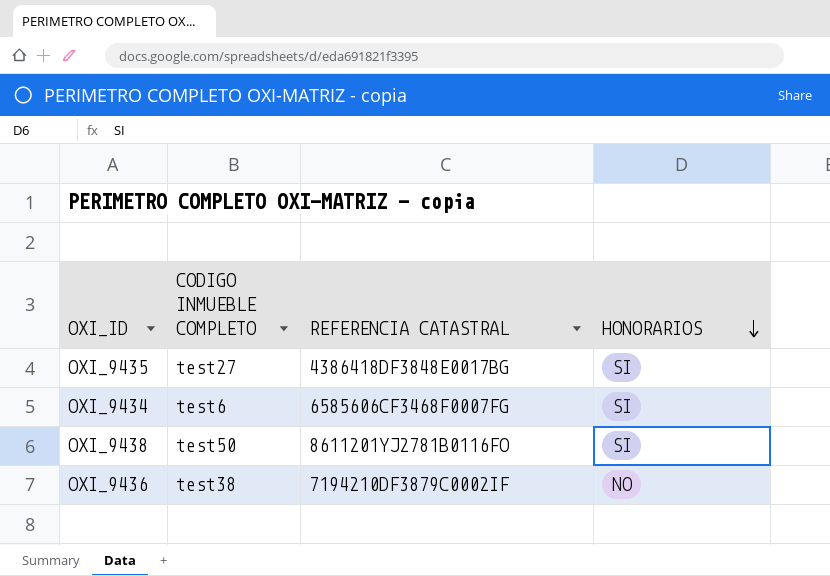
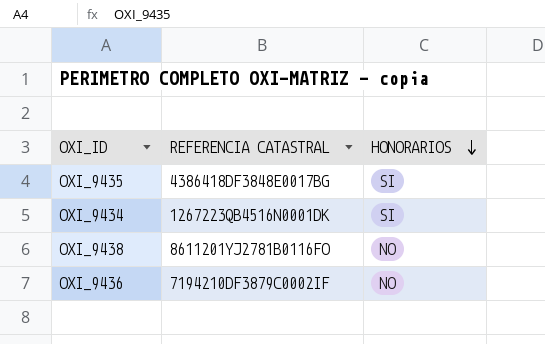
column CODIGO INMUEBLE COMPLETO | position: 2 -> none
OXI_9434 | REFERENCIA CATASTRAL: 6585606CF3468F0007FG -> 1267223QB4516N0001DK
OXI_9438 | HONORARIOS: SI -> NO

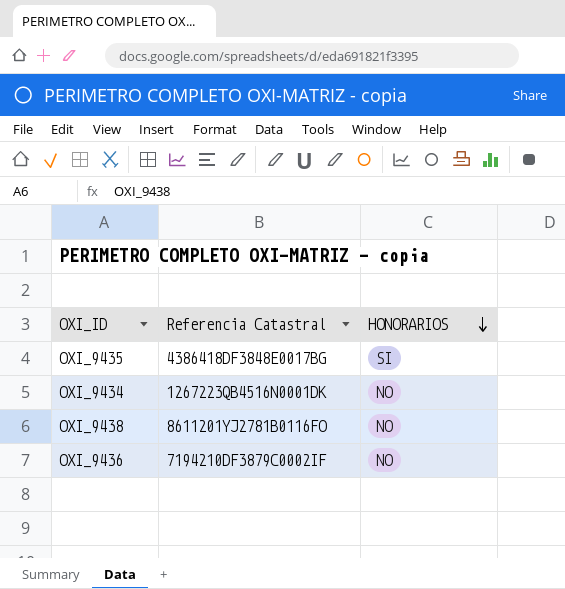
column name: REFERENCIA CATASTRAL -> Referencia Catastral
OXI_9434 | HONORARIOS: SI -> NO

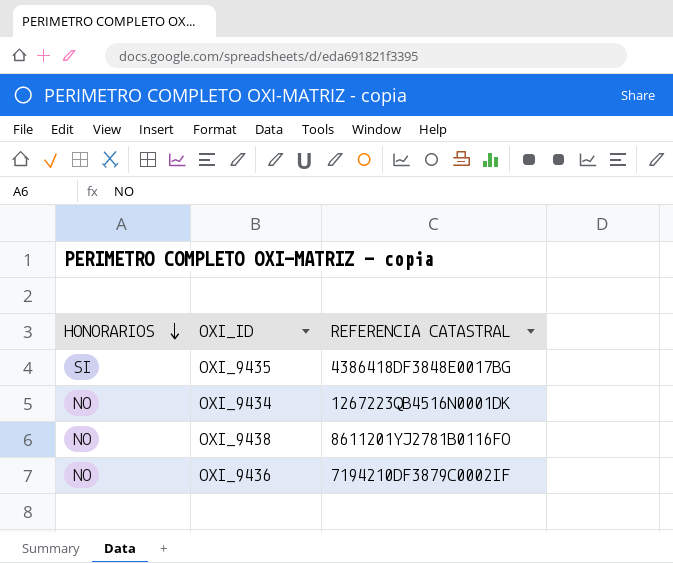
column HONORARIOS | position: 3 -> 1
column name: Referencia Catastral -> REFERENCIA CATASTRAL

